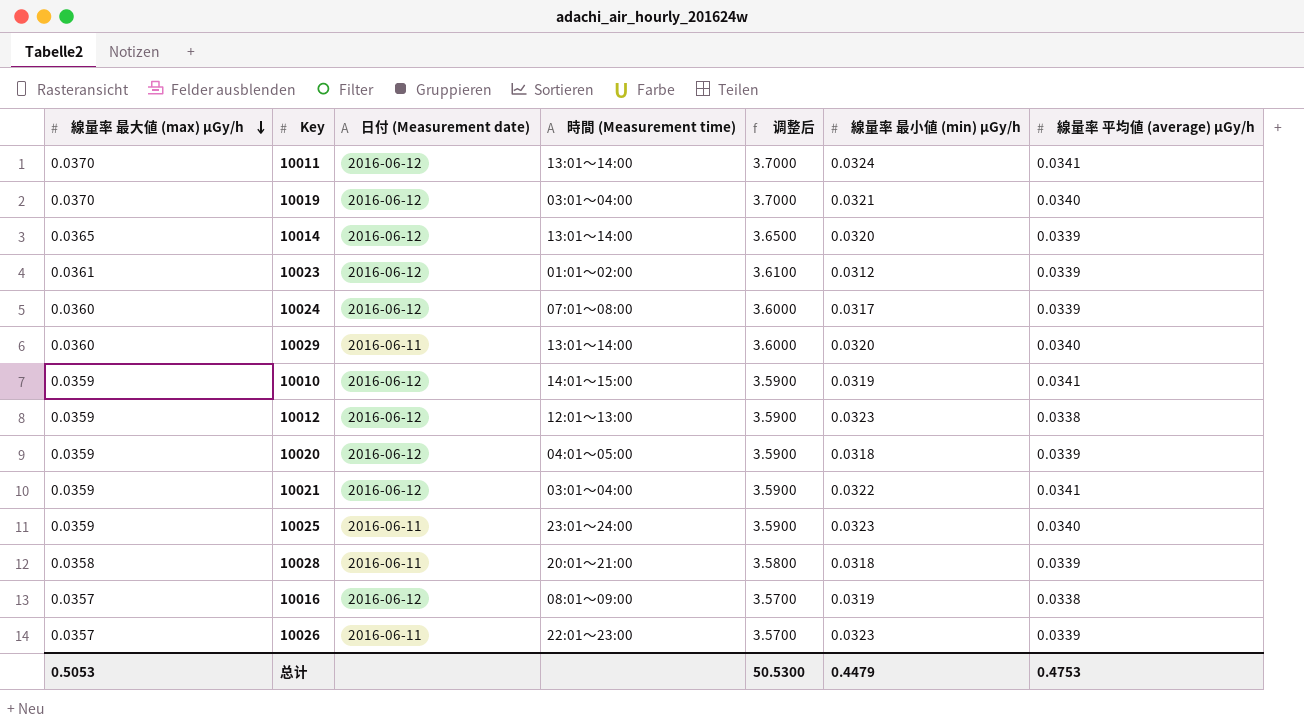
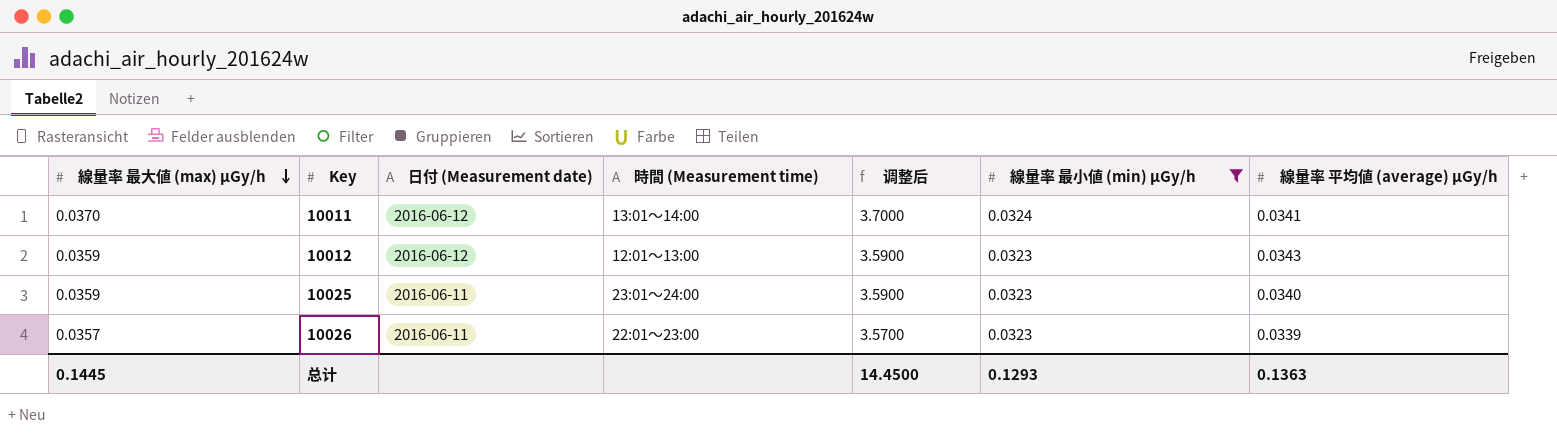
filter: none -> 線量率 最小値 (min) μGy/h >= 0.0323
10012 | 線量率 平均値 (average) μGy/h: 0.0338 -> 0.0343
总计 | 線量率 最大値 (max) μGy/h: 0.5053 -> 0.1445
总计 | 调整后: 50.5300 -> 14.4500
总计 | 線量率 最小値 (min) μGy/h: 0.4479 -> 0.1293
总计 | 線量率 平均値 (average) μGy/h: 0.4753 -> 0.1363

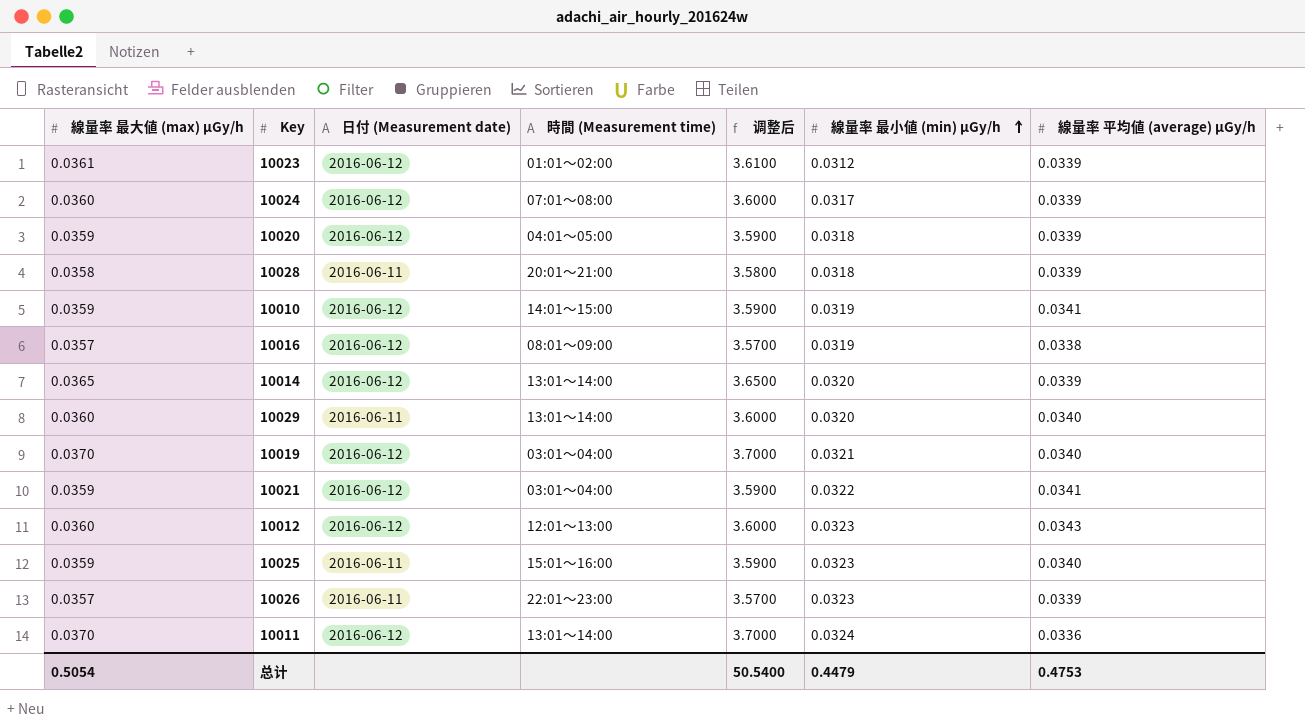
filter: 線量率 最小値 (min) μGy/h >= 0.0323 -> none
row order: 線量率 最大値 (max) μGy/h descending -> 線量率 最小値 (min) μGy/h ascending
10012 | 線量率 最大値 (max) μGy/h: 0.0359 -> 0.0360
10012 | 调整后: 3.5900 -> 3.6000
10025 | 時間 (Measurement time): 23:01～24:00 -> 15:01～16:00
10011 | 線量率 平均値 (average) μGy/h: 0.0341 -> 0.0336
总计 | 線量率 最大値 (max) μGy/h: 0.1445 -> 0.5054
总计 | 调整后: 14.4500 -> 50.5400
总计 | 線量率 最小値 (min) μGy/h: 0.1293 -> 0.4479
总计 | 線量率 平均値 (average) μGy/h: 0.1363 -> 0.4753

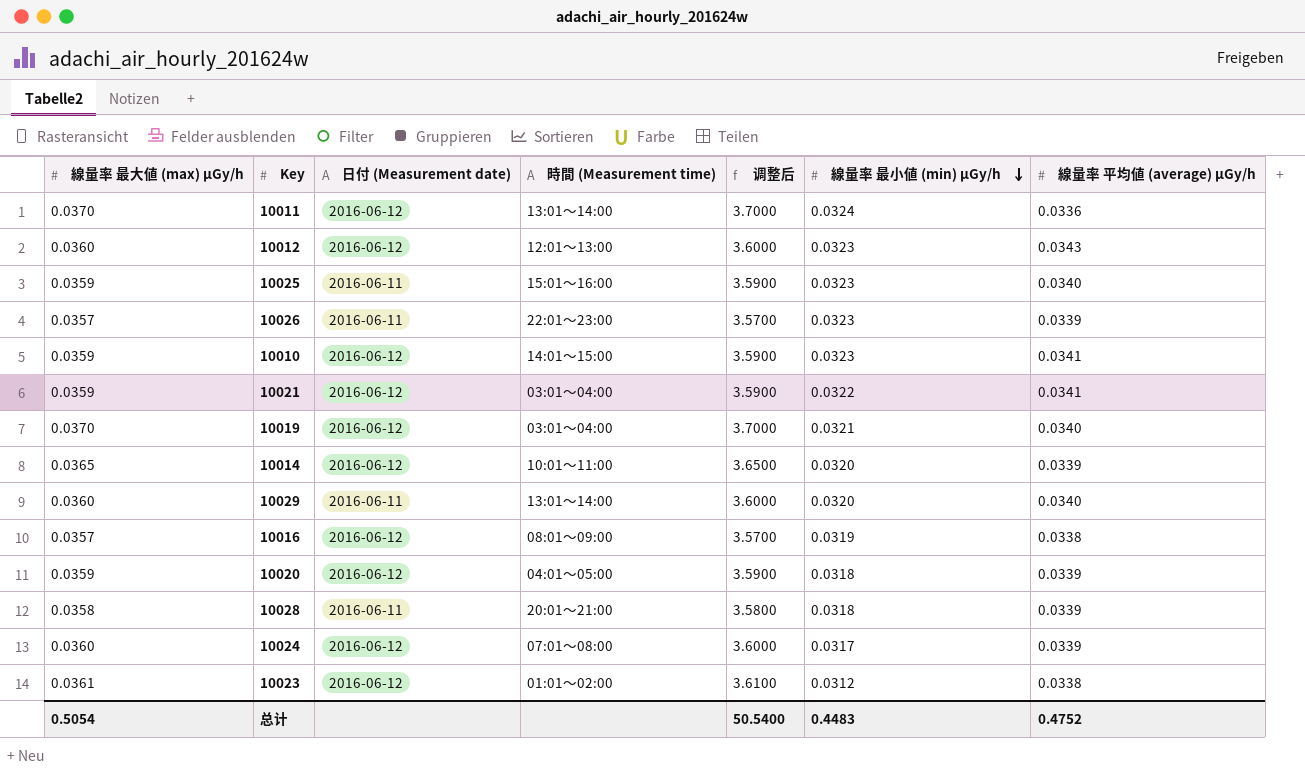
row order: 線量率 最小値 (min) μGy/h ascending -> 線量率 最小値 (min) μGy/h descending
10010 | 線量率 最小値 (min) μGy/h: 0.0319 -> 0.0323
10014 | 時間 (Measurement time): 13:01～14:00 -> 10:01～11:00
10023 | 線量率 平均値 (average) μGy/h: 0.0339 -> 0.0338
总计 | 線量率 最小値 (min) μGy/h: 0.4479 -> 0.4483
总计 | 線量率 平均値 (average) μGy/h: 0.4753 -> 0.4752

